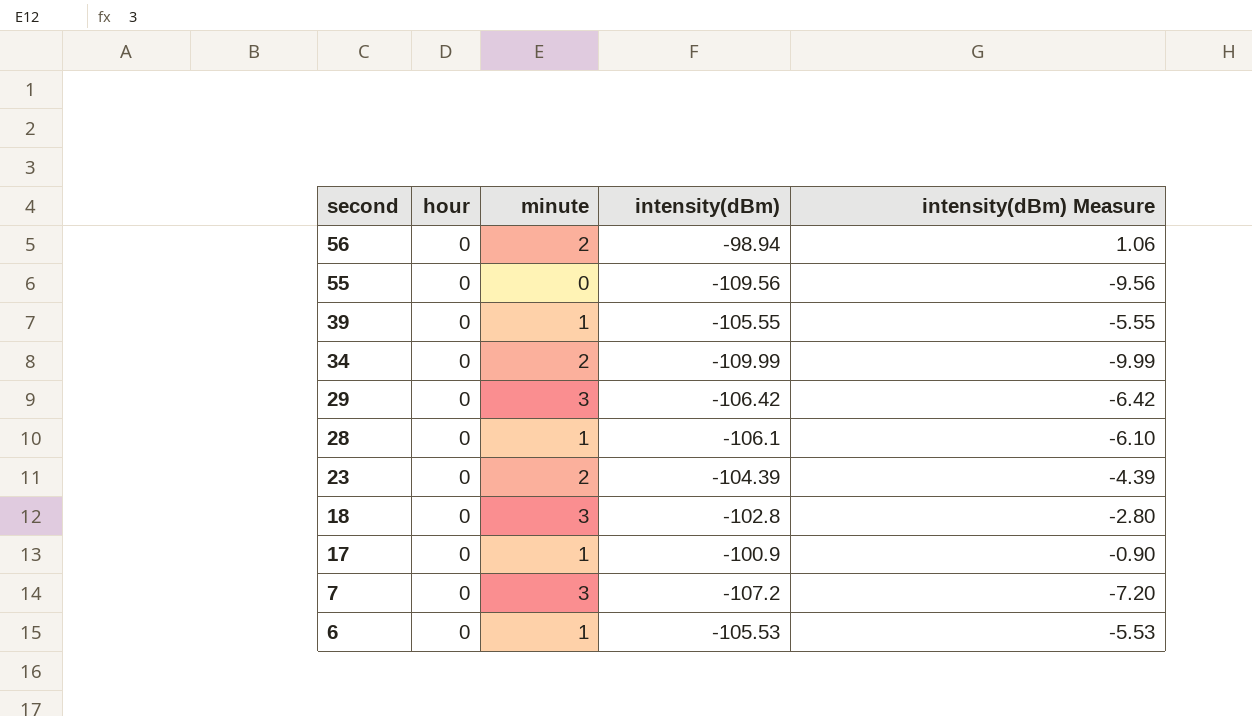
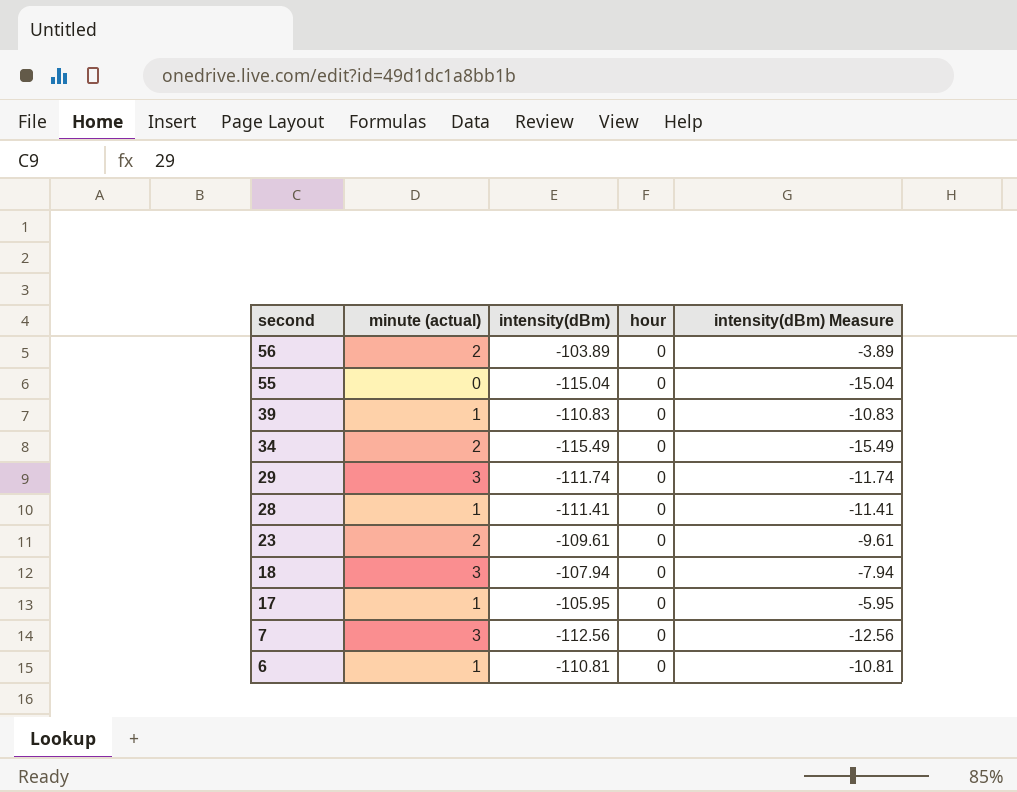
column name: minute -> minute (actual)
column hour | position: 2 -> 4
56 | intensity(dBm): -98.94 -> -103.89
56 | intensity(dBm) Measure: 1.06 -> -3.89
55 | intensity(dBm): -109.56 -> -115.04
55 | intensity(dBm) Measure: -9.56 -> -15.04
39 | intensity(dBm): -105.55 -> -110.83
39 | intensity(dBm) Measure: -5.55 -> -10.83
34 | intensity(dBm): -109.99 -> -115.49
34 | intensity(dBm) Measure: -9.99 -> -15.49
29 | intensity(dBm): -106.42 -> -111.74
29 | intensity(dBm) Measure: -6.42 -> -11.74
28 | intensity(dBm): -106.1 -> -111.41
28 | intensity(dBm) Measure: -6.10 -> -11.41
23 | intensity(dBm): -104.39 -> -109.61
23 | intensity(dBm) Measure: -4.39 -> -9.61
18 | intensity(dBm): -102.8 -> -107.94
18 | intensity(dBm) Measure: -2.80 -> -7.94
17 | intensity(dBm): -100.9 -> -105.95
17 | intensity(dBm) Measure: -0.90 -> -5.95
7 | intensity(dBm): -107.2 -> -112.56
7 | intensity(dBm) Measure: -7.20 -> -12.56
6 | intensity(dBm): -105.53 -> -110.81
6 | intensity(dBm) Measure: -5.53 -> -10.81

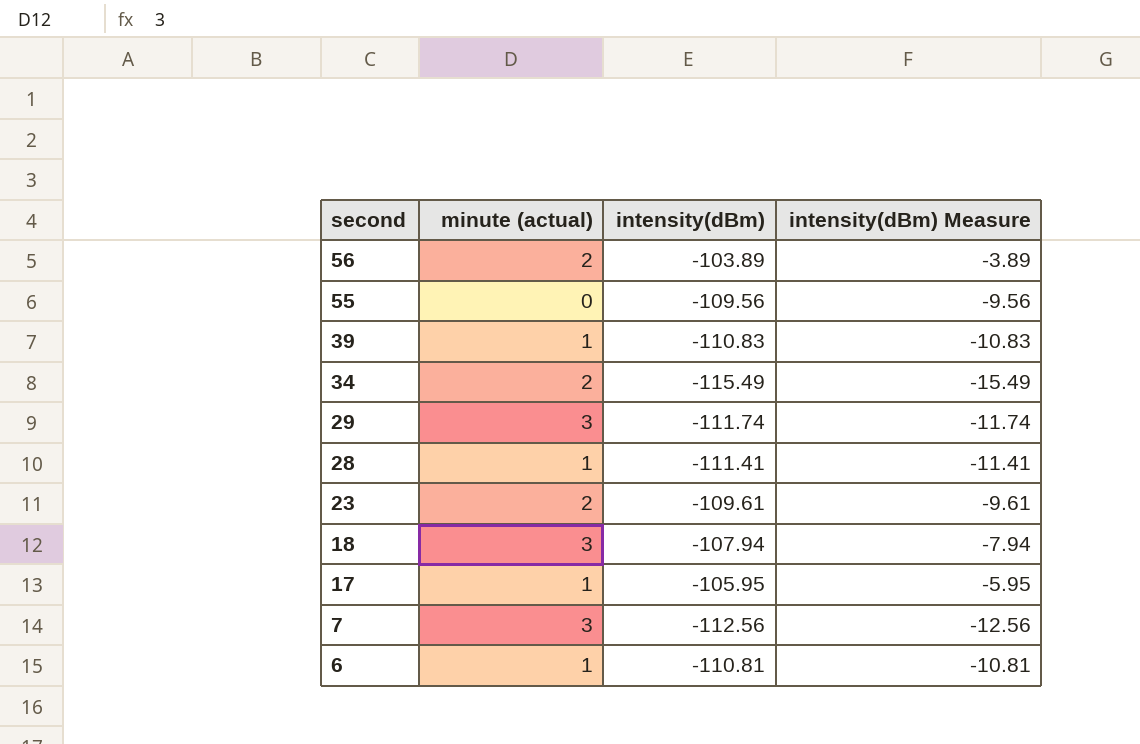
column hour | position: 4 -> none
55 | intensity(dBm): -115.04 -> -109.56
55 | intensity(dBm) Measure: -15.04 -> -9.56

